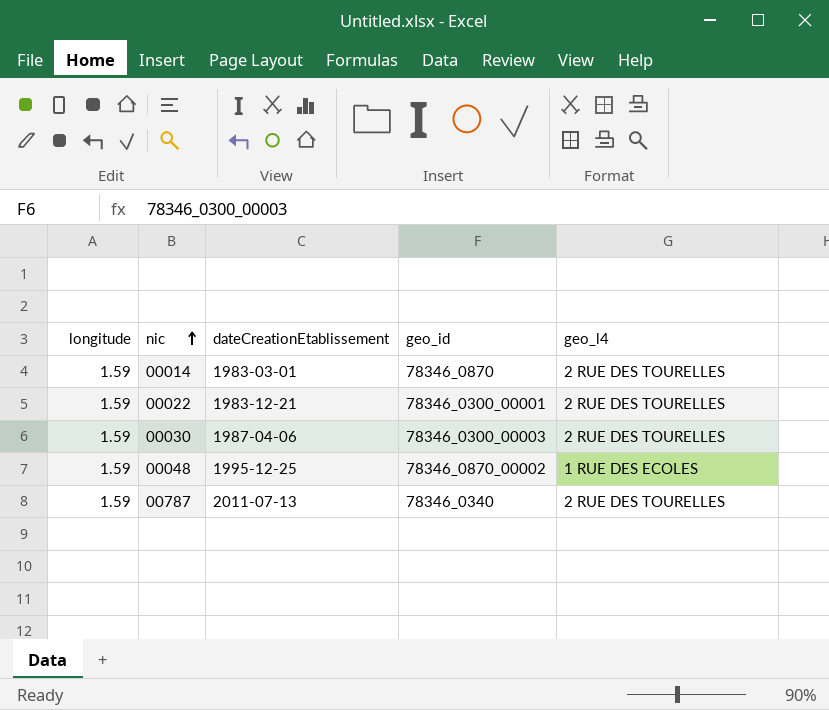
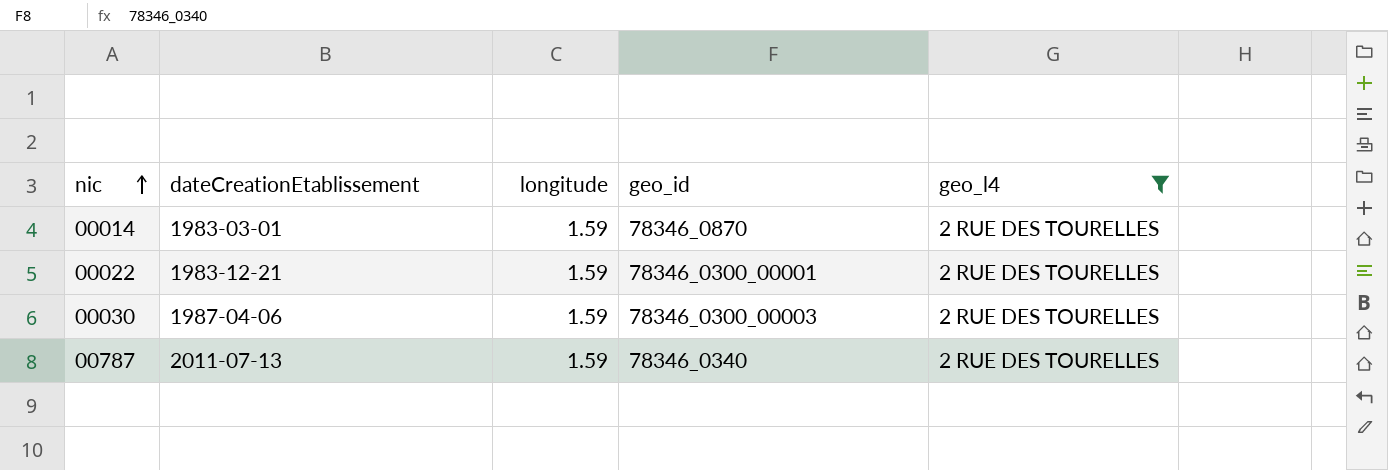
filter: none -> geo_l4 = 2 RUE DES TOURELLES
column longitude | position: 1 -> 3

